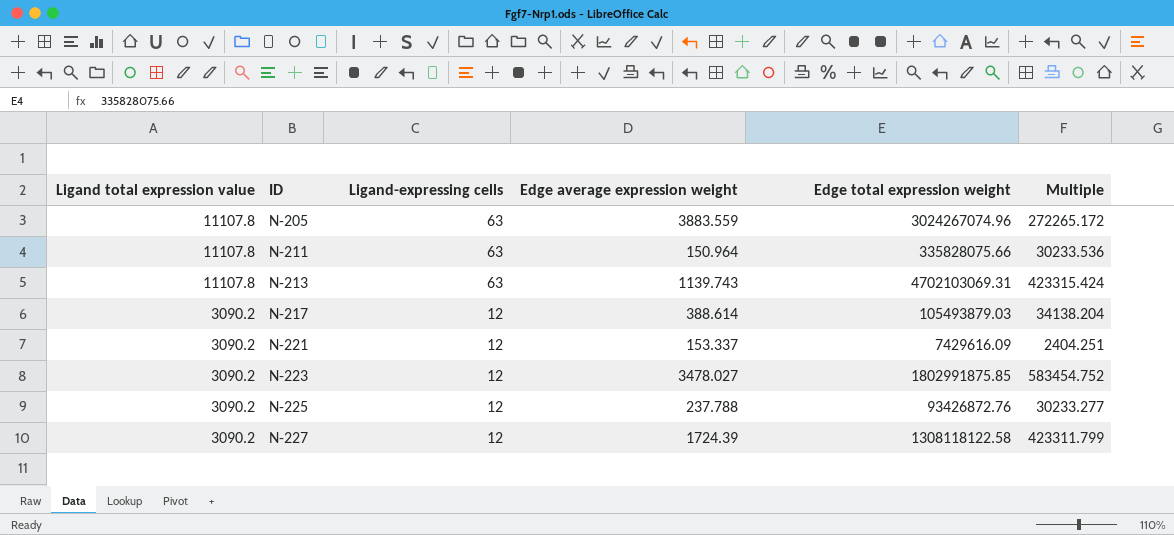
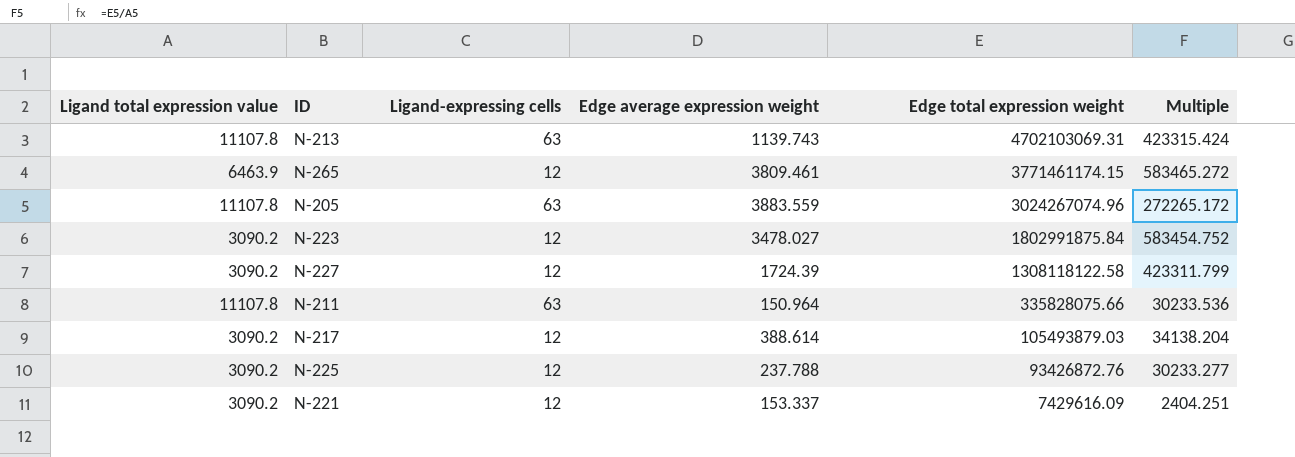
row order: Ligand total expression value descending -> Edge total expression weight descending
row N-265: none -> 6463.9 | 12 | 3809.461 | 3771461174.15 | 583465.272
N-223 | Edge total expression weight: 1802991875.85 -> 1802991875.84

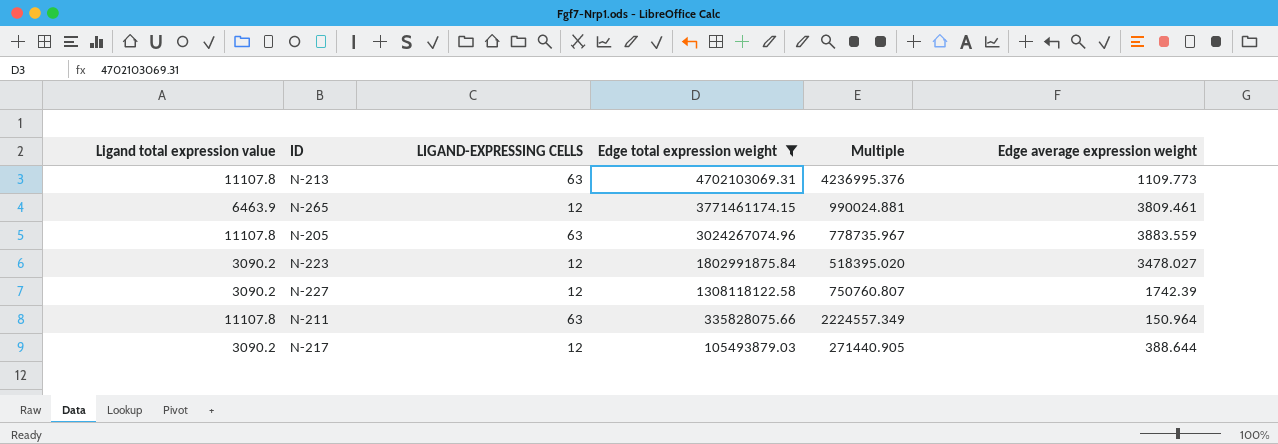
filter: none -> Edge total expression weight >= 105493879.03
column name: Ligand-expressing cells -> LIGAND-EXPRESSING CELLS
column Multiple | formula: [Edge total expression weight] / [Ligand total expression value] -> [Edge total expression weight] / [Edge average expression weight]
column Edge average expression weight | position: 4 -> 6
N-213 | Edge average expression weight: 1139.743 -> 1109.773
N-227 | Edge average expression weight: 1724.39 -> 1742.39
N-217 | Edge average expression weight: 388.614 -> 388.644

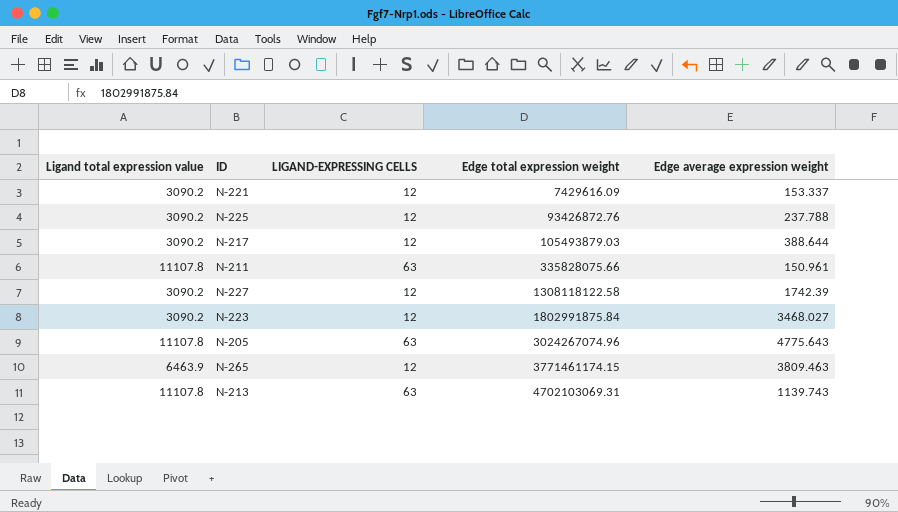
filter: Edge total expression weight >= 105493879.03 -> none
row order: Edge total expression weight descending -> Edge total expression weight ascending
column Multiple | formula: [Edge total expression weight] / [Edge average expression weight] -> none
N-211 | Edge average expression weight: 150.964 -> 150.961
N-223 | Edge average expression weight: 3478.027 -> 3468.027
N-205 | Edge average expression weight: 3883.559 -> 4775.643
N-265 | Edge average expression weight: 3809.461 -> 3809.463
N-213 | Edge average expression weight: 1109.773 -> 1139.743

